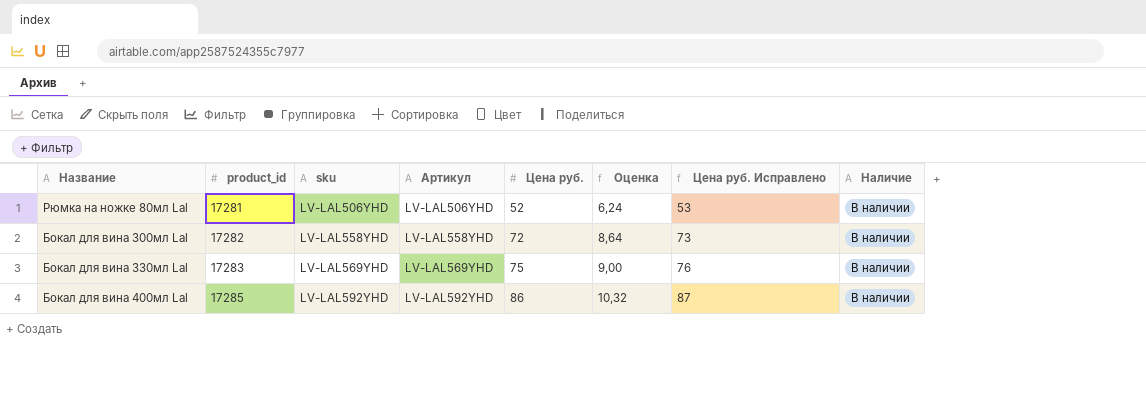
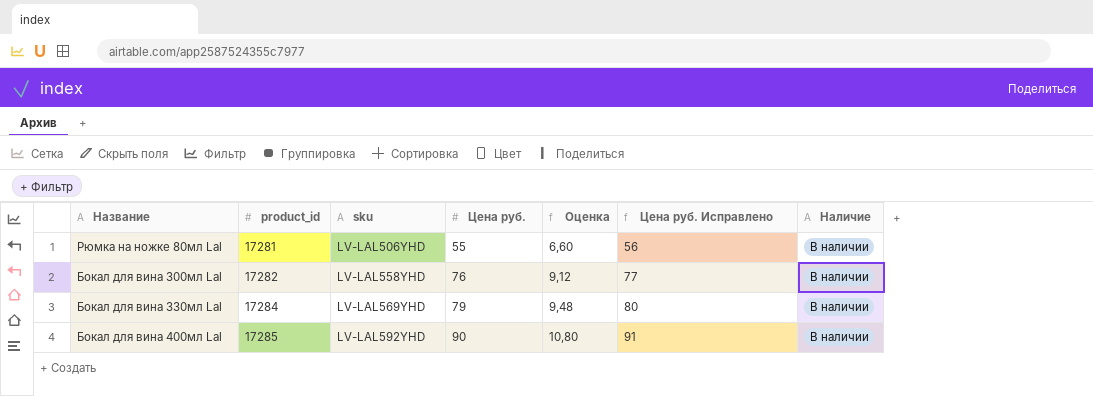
column Артикул | position: 4 -> none
Рюмка на ножке 80мл Lal | Цена руб.: 52 -> 55
Рюмка на ножке 80мл Lal | Оценка: 6,24 -> 6,60
Рюмка на ножке 80мл Lal | Цена руб. Исправлено: 53 -> 56
Бокал для вина 300мл Lal | Цена руб.: 72 -> 76
Бокал для вина 300мл Lal | Оценка: 8,64 -> 9,12
Бокал для вина 300мл Lal | Цена руб. Исправлено: 73 -> 77
Бокал для вина 330мл Lal | product_id: 17283 -> 17284
Бокал для вина 330мл Lal | Цена руб.: 75 -> 79
Бокал для вина 330мл Lal | Оценка: 9,00 -> 9,48
Бокал для вина 330мл Lal | Цена руб. Исправлено: 76 -> 80
Бокал для вина 400мл Lal | Цена руб.: 86 -> 90
Бокал для вина 400мл Lal | Оценка: 10,32 -> 10,80
Бокал для вина 400мл Lal | Цена руб. Исправлено: 87 -> 91

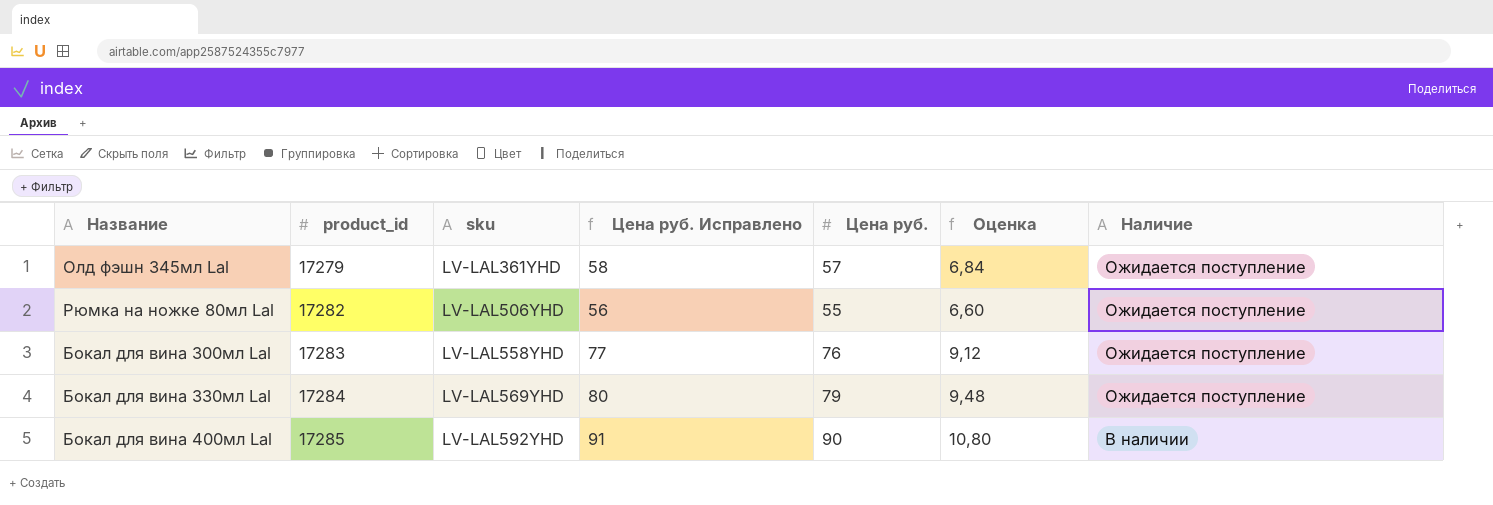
column Цена руб. Исправлено | position: 6 -> 4
row Олд фэшн 345мл Lal: none -> 17279 | LV-LAL361YHD | 58 | 57 | 6,84 | Ожидается поступление
Рюмка на ножке 80мл Lal | product_id: 17281 -> 17282
Рюмка на ножке 80мл Lal | Наличие: В наличии -> Ожидается поступление
Бокал для вина 300мл Lal | product_id: 17282 -> 17283
Бокал для вина 300мл Lal | Наличие: В наличии -> Ожидается поступление
Бокал для вина 330мл Lal | Наличие: В наличии -> Ожидается поступление

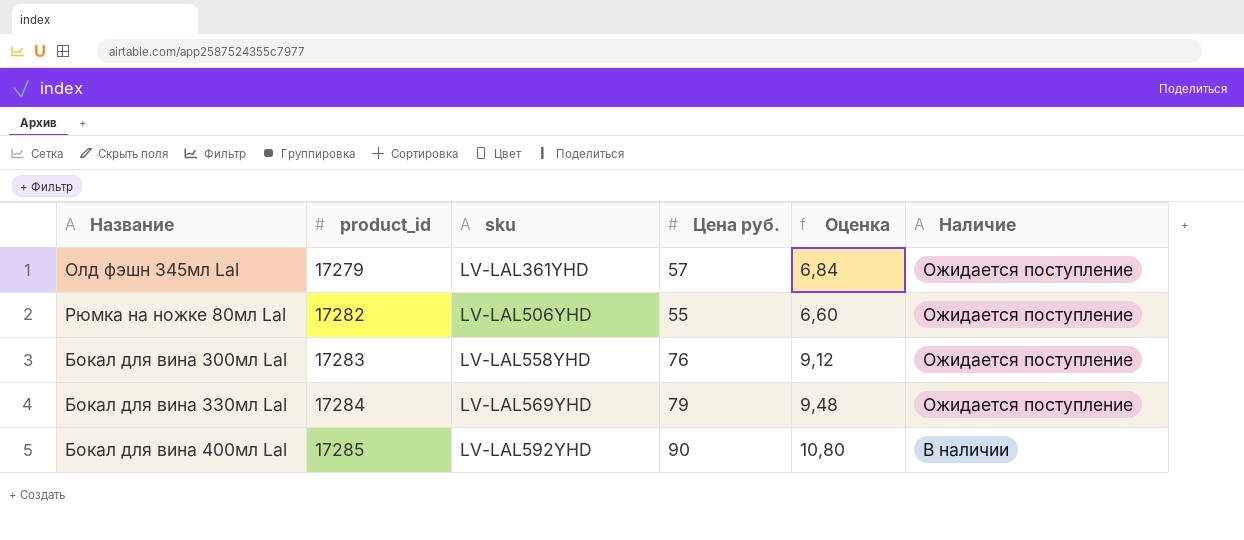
column Цена руб. Исправлено | formula: [Цена руб.] + 1 -> none

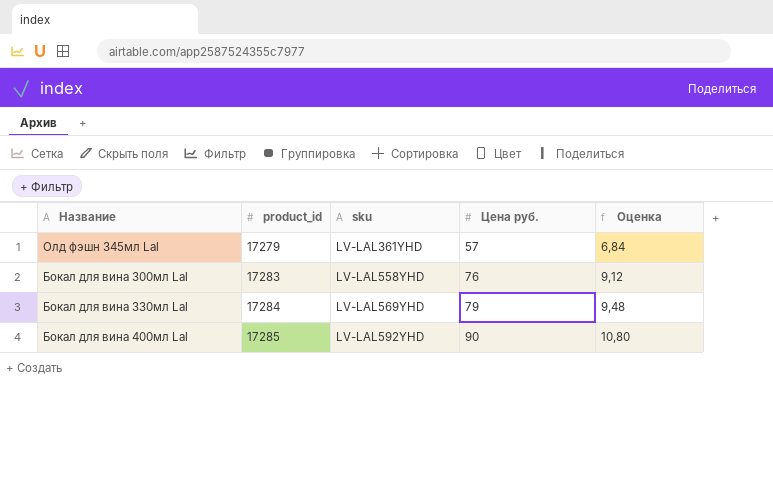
column Наличие | position: 6 -> none
row Рюмка на ножке 80мл Lal: 17282 | LV-LAL506YHD | 55 | 6,60 | Ожидается поступление -> none

